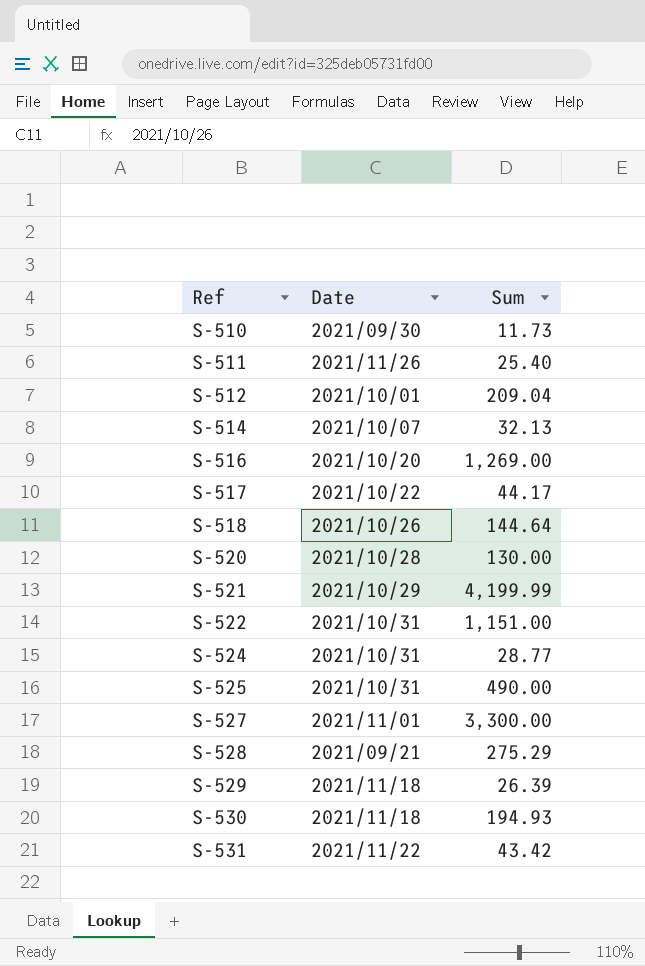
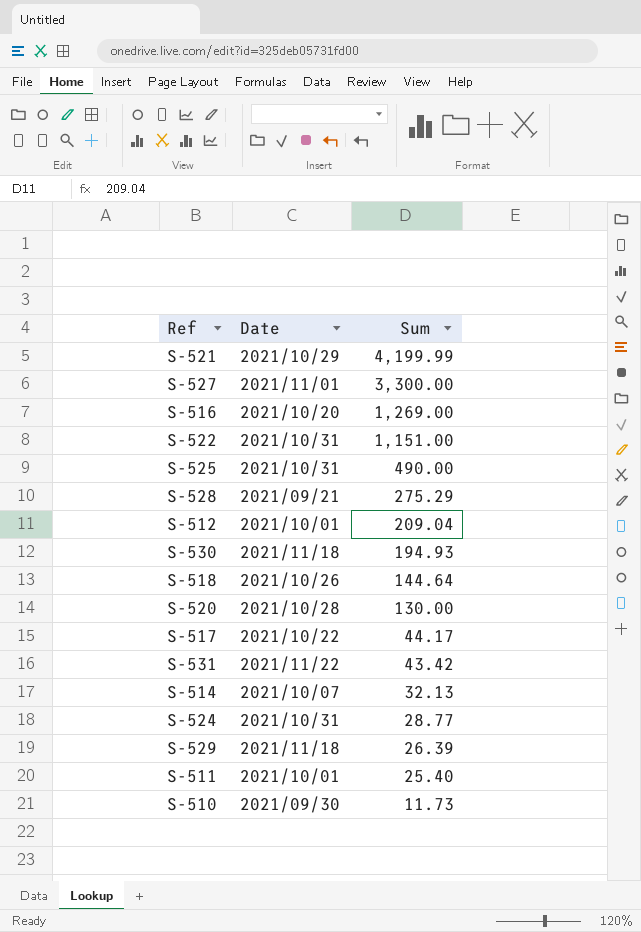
row order: Ref ascending -> Sum descending
S-511 | Date: 2021/11/26 -> 2021/10/01

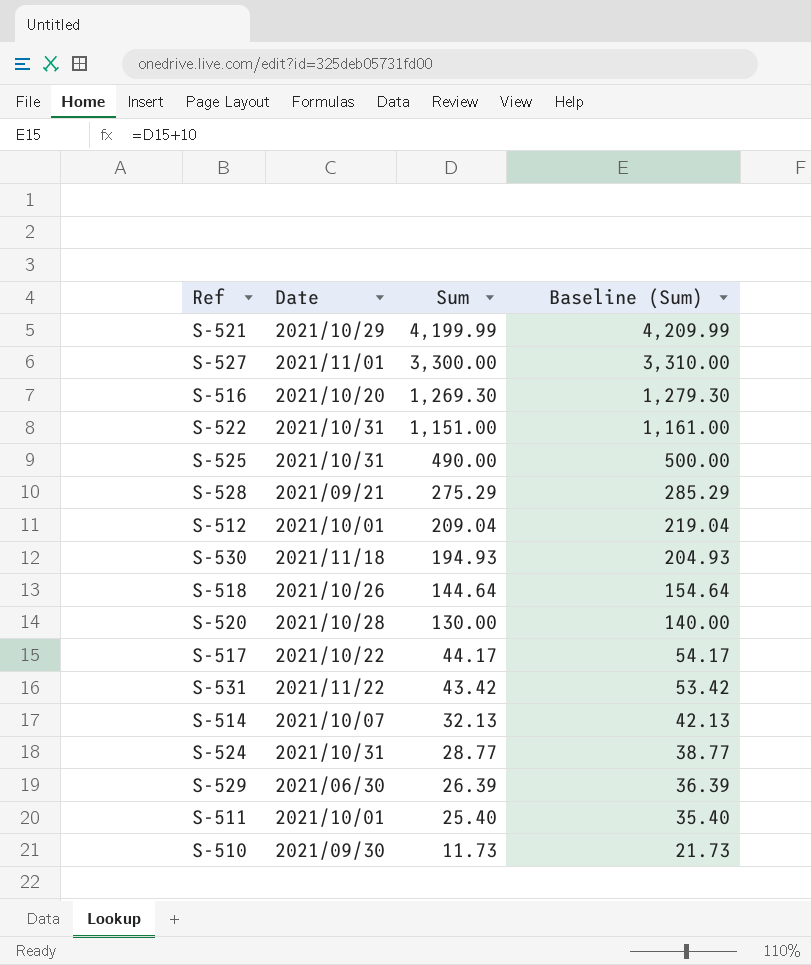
column Baseline (Sum) | formula: none -> [Sum] + 10
S-516 | Sum: 1,269.00 -> 1,269.30
S-529 | Date: 2021/11/18 -> 2021/06/30

